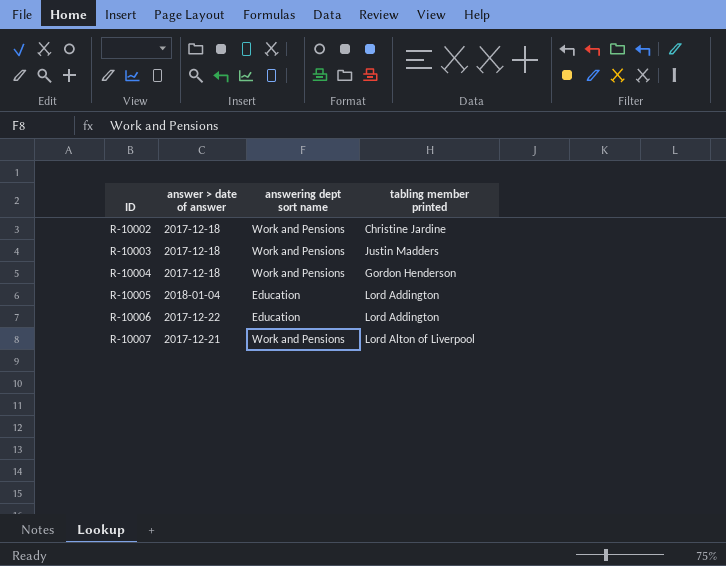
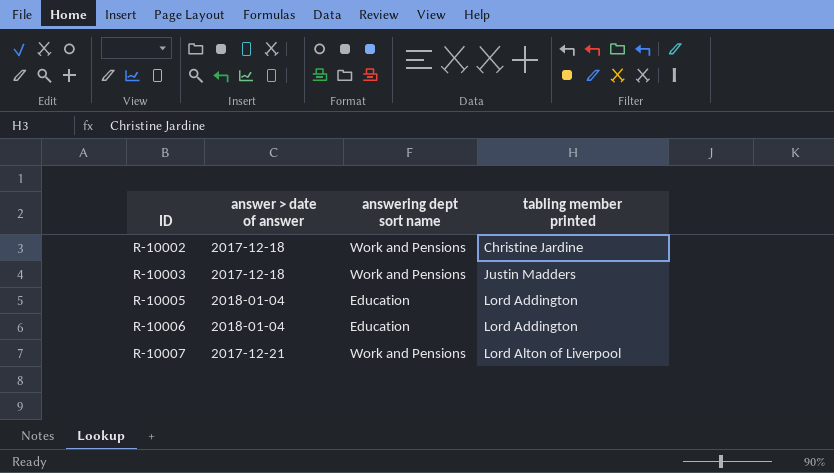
row R-10004: 2017-12-18 | Work and Pensions | Gordon Henderson -> none
R-10006 | answer > date of answer: 2017-12-22 -> 2018-01-04

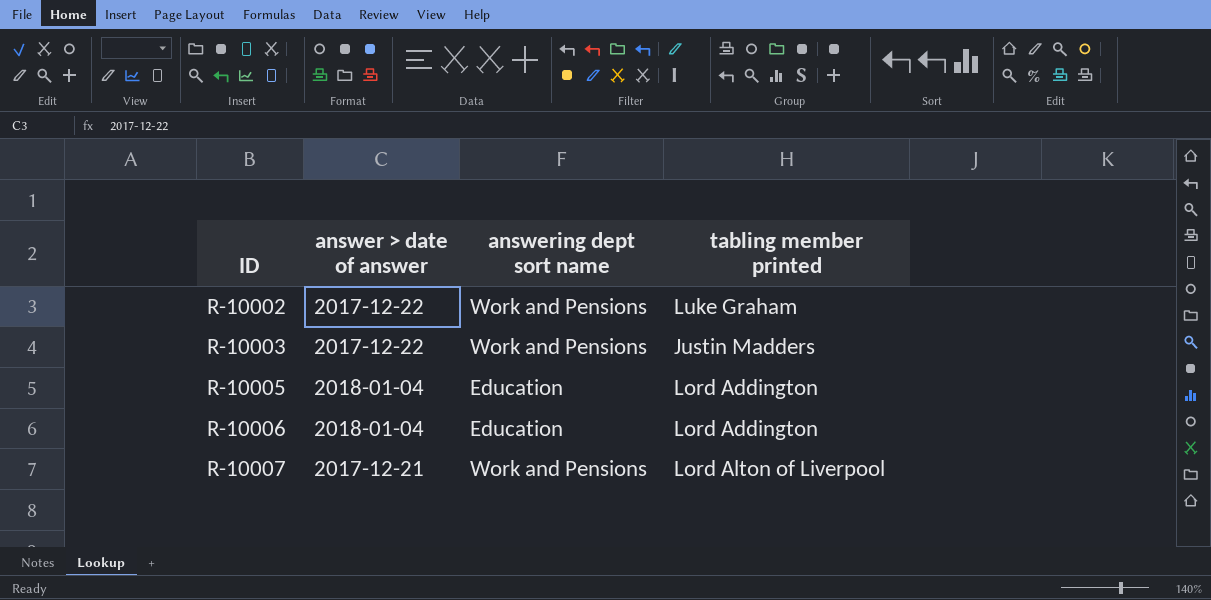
R-10002 | answer > date of answer: 2017-12-18 -> 2017-12-22
R-10002 | tabling member printed: Christine Jardine -> Luke Graham
R-10003 | answer > date of answer: 2017-12-18 -> 2017-12-22

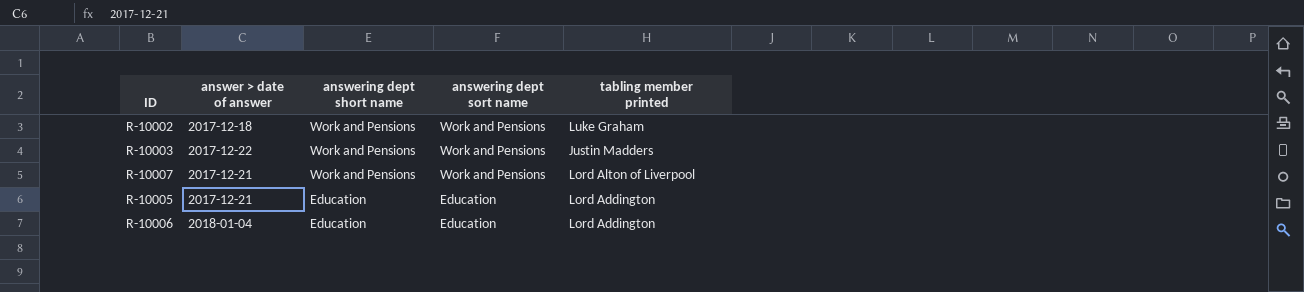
row order: ID ascending -> answering dept short name descending
column answering dept short name | position: none -> 3
R-10002 | answer > date of answer: 2017-12-22 -> 2017-12-18
R-10005 | answer > date of answer: 2018-01-04 -> 2017-12-21

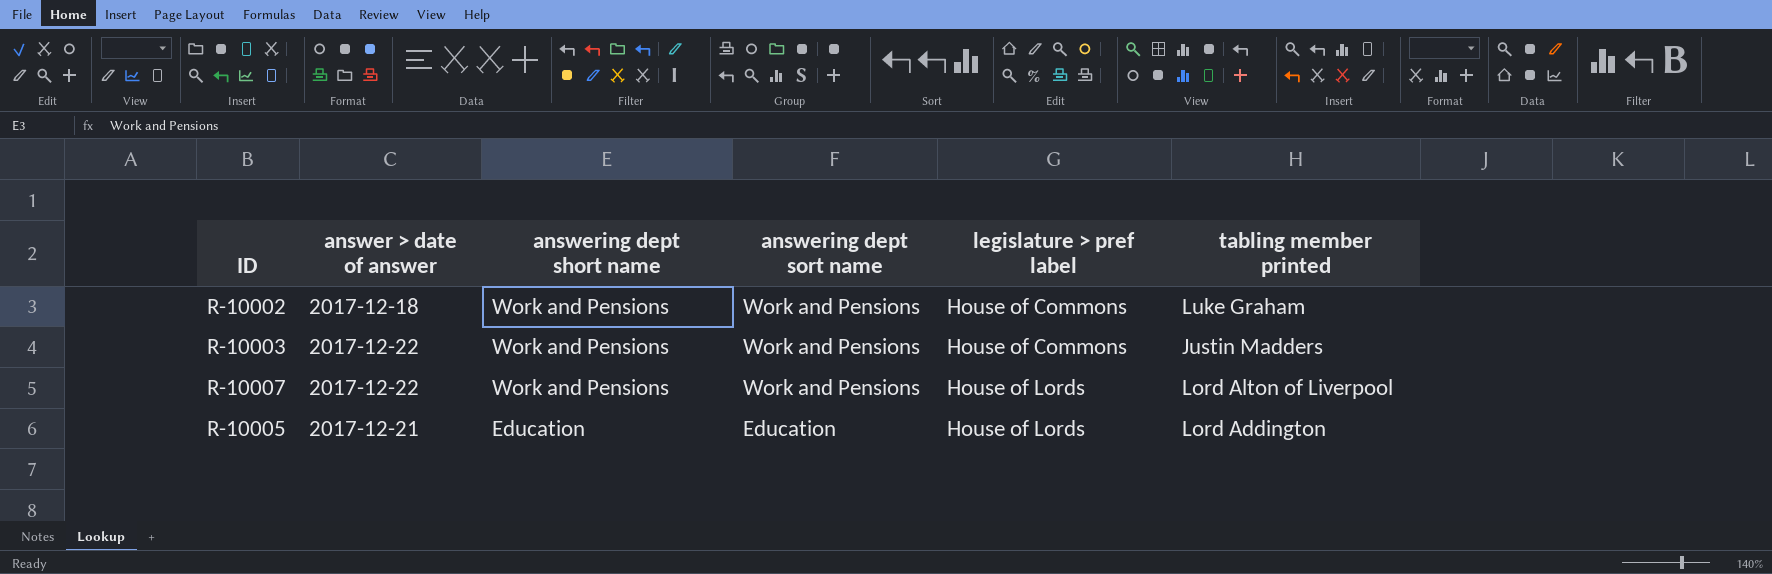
column legislature > pref label | position: none -> 5
row R-10006: 2018-01-04 | Education | Education | Lord Addington -> none
R-10007 | answer > date of answer: 2017-12-21 -> 2017-12-22

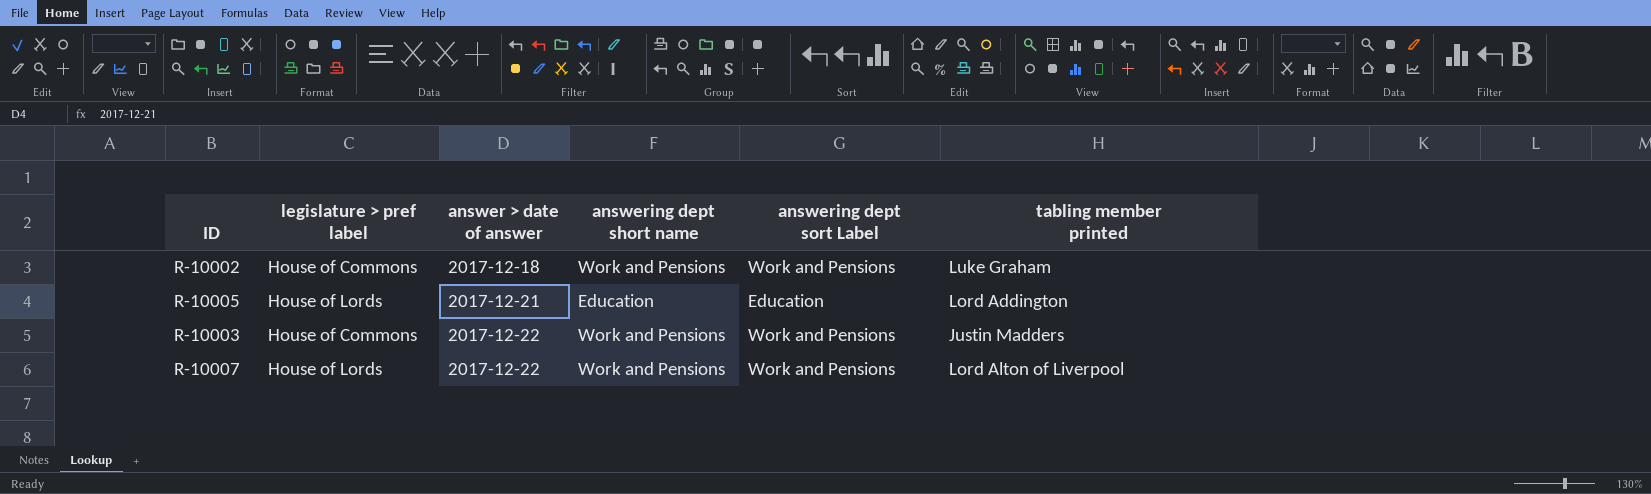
row order: answering dept short name descending -> answer > date of answer ascending
column legislature > pref label | position: 5 -> 2
column name: answering dept sort name -> answering dept sort Label

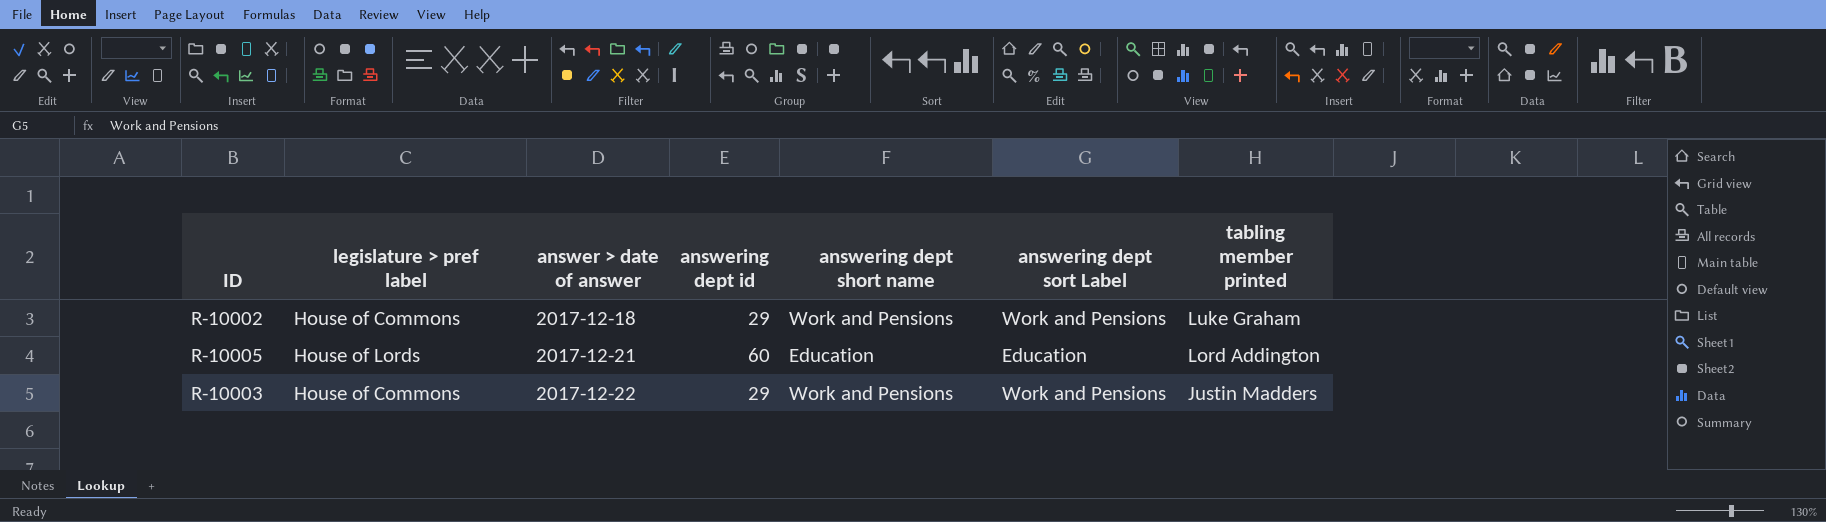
column answering dept id | position: none -> 4
row R-10007: House of Lords | 2017-12-22 | Work and Pensions | Work and Pensions | Lord Alton of Liverpool -> none

